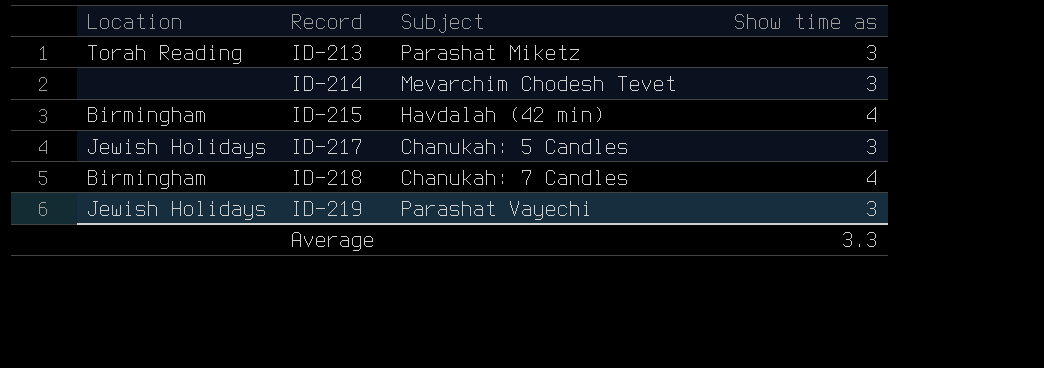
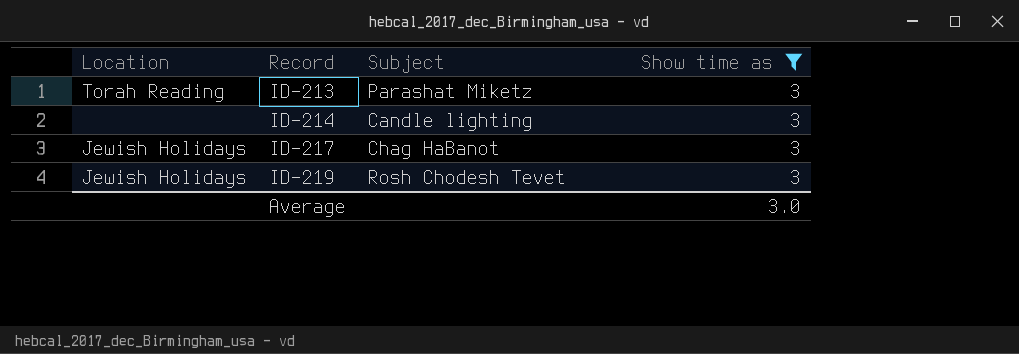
filter: none -> Show time as = 3
ID-214 | Subject: Mevarchim Chodesh Tevet -> Candle lighting
ID-217 | Subject: Chanukah: 5 Candles -> Chag HaBanot
ID-219 | Subject: Parashat Vayechi -> Rosh Chodesh Tevet
Average | Show time as: 3.3 -> 3.0

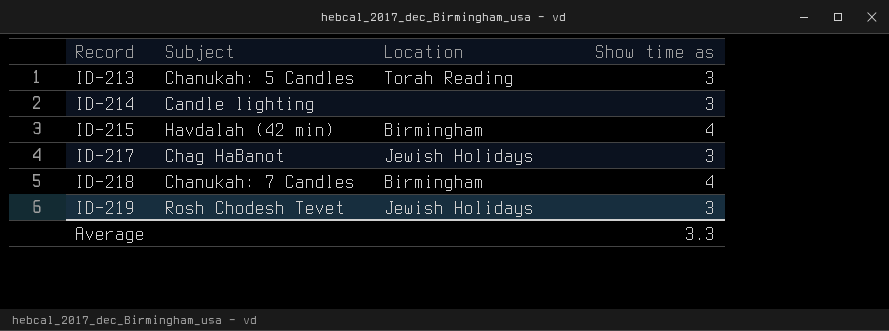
filter: Show time as = 3 -> none
column Location | position: 1 -> 3
ID-213 | Subject: Parashat Miketz -> Chanukah: 5 Candles
Average | Show time as: 3.0 -> 3.3

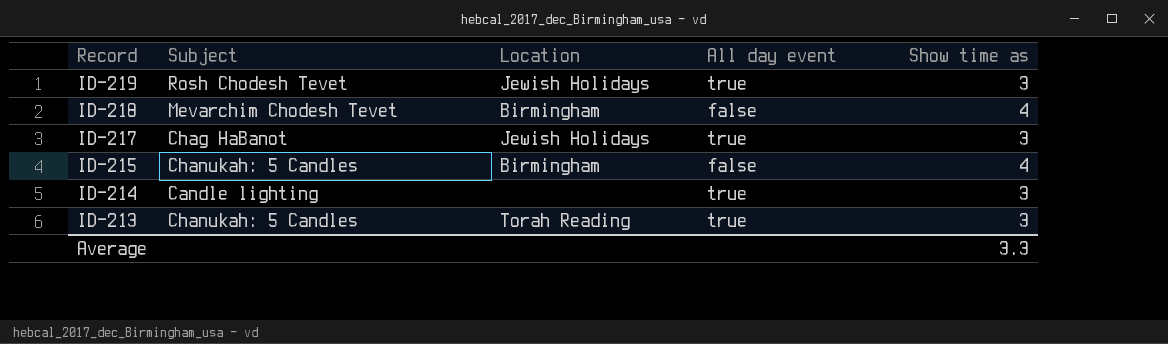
row order: Record ascending -> Record descending
column All day event | position: none -> 4
ID-218 | Subject: Chanukah: 7 Candles -> Mevarchim Chodesh Tevet
ID-215 | Subject: Havdalah (42 min) -> Chanukah: 5 Candles

